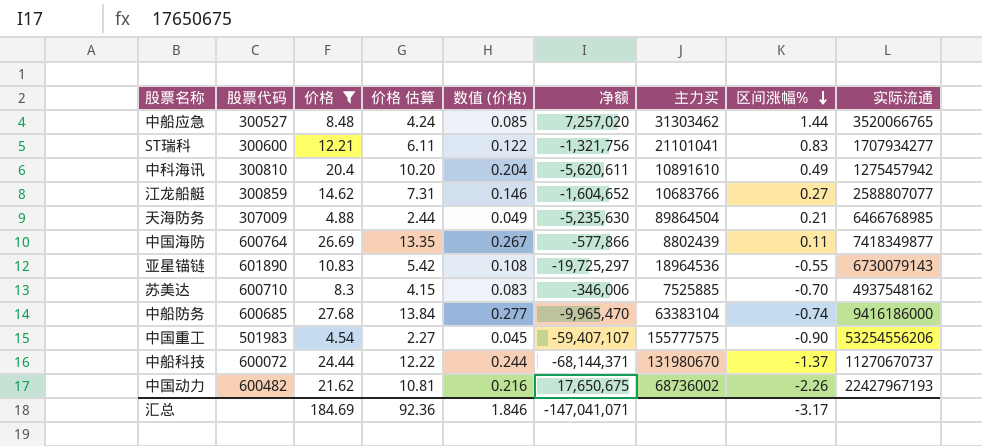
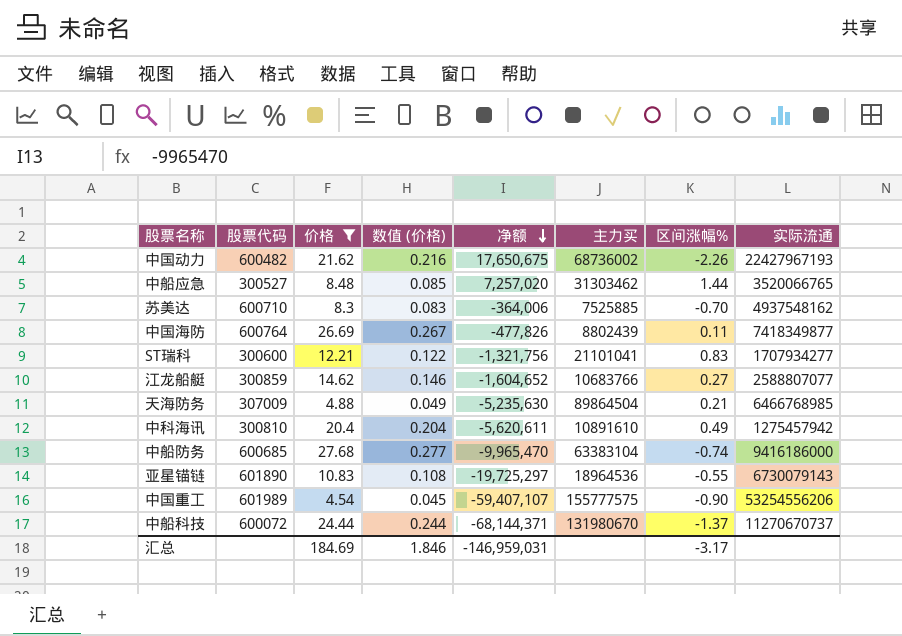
row order: 区间涨幅% descending -> 净额 descending
column 价格 估算 | formula: [价格] * 0.5 -> none
苏美达 | 净额: -346,006 -> -364,006
中国海防 | 净额: -577,866 -> -477,826
中国重工 | 股票代码: 501983 -> 601989
汇总 | 净额: -147,041,071 -> -146,959,031

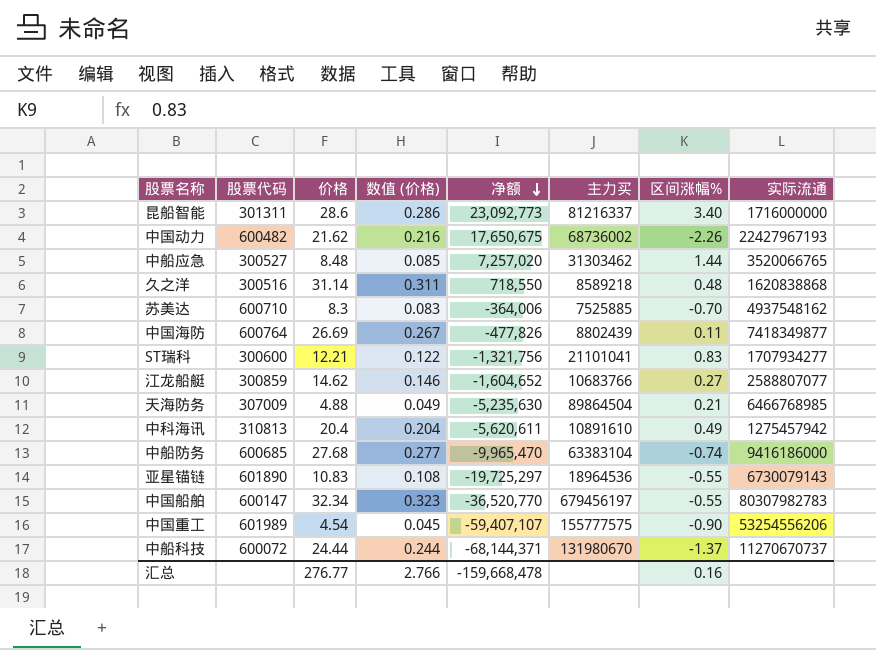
filter: 价格 <= 27.68 -> none
中科海讯 | 股票代码: 300810 -> 310813
汇总 | 价格: 184.69 -> 276.77
汇总 | 数值 (价格): 1.846 -> 2.766
汇总 | 净额: -146,959,031 -> -159,668,478
汇总 | 区间涨幅%: -3.17 -> 0.16

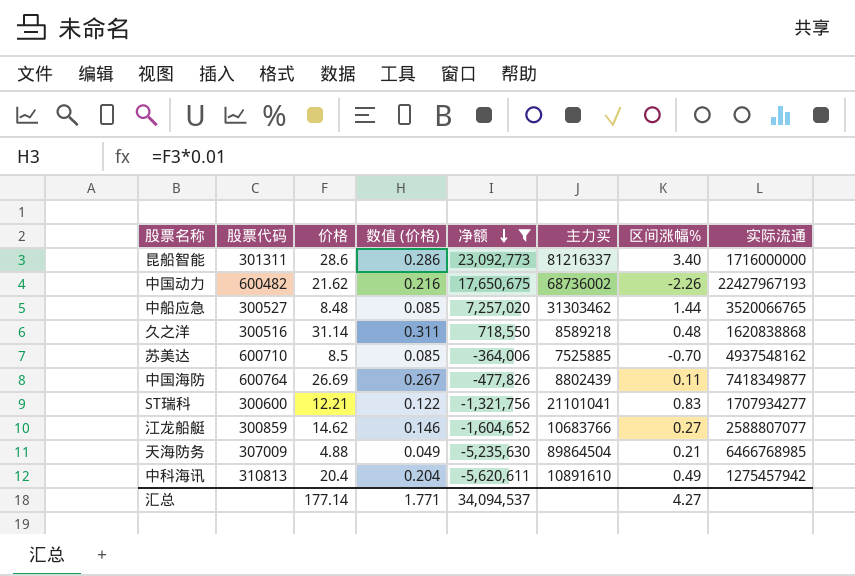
filter: none -> 净额 >= -5,620,611
苏美达 | 价格: 8.3 -> 8.5
苏美达 | 数值 (价格): 0.083 -> 0.085
汇总 | 价格: 276.77 -> 177.14
汇总 | 数值 (价格): 2.766 -> 1.771
汇总 | 净额: -159,668,478 -> 34,094,537
汇总 | 区间涨幅%: 0.16 -> 4.27

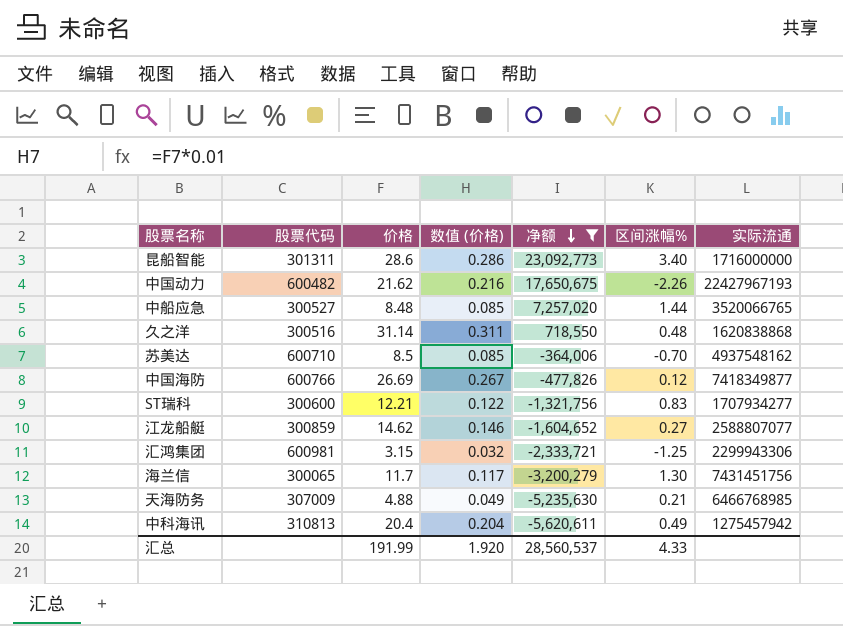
column 主力买 | position: 6 -> none
中国海防 | 股票代码: 600764 -> 600766
中国海防 | 区间涨幅%: 0.11 -> 0.12
row 汇鸿集团: none -> 600981 | 3.15 | 0.032 | -2,333,721 | -1.25 | 2299943306
row 海兰信: none -> 300065 | 11.7 | 0.117 | -3,200,279 | 1.30 | 7431451756
汇总 | 价格: 177.14 -> 191.99
汇总 | 数值 (价格): 1.771 -> 1.920
汇总 | 净额: 34,094,537 -> 28,560,537
汇总 | 区间涨幅%: 4.27 -> 4.33

